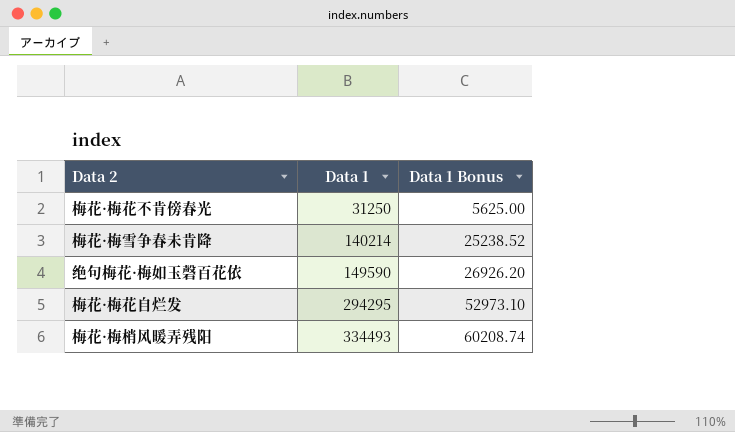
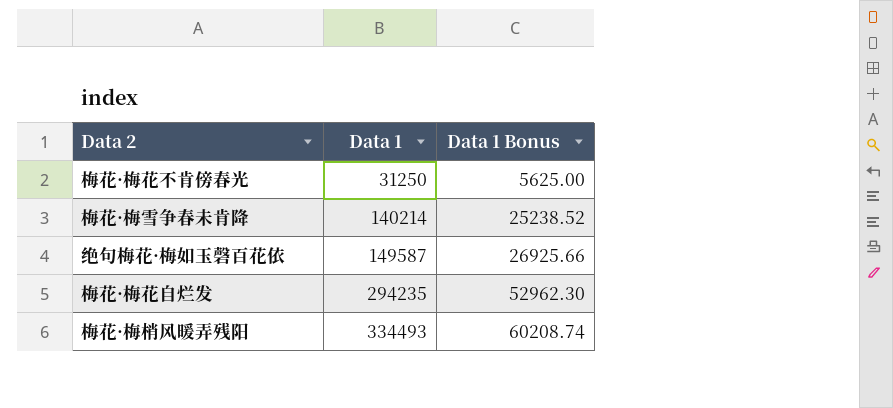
绝句梅花·梅如玉磬百花依 | Data 1: 149590 -> 149587
绝句梅花·梅如玉磬百花依 | Data 1 Bonus: 26926.20 -> 26925.66
梅花·梅花自烂发 | Data 1: 294295 -> 294235
梅花·梅花自烂发 | Data 1 Bonus: 52973.10 -> 52962.30

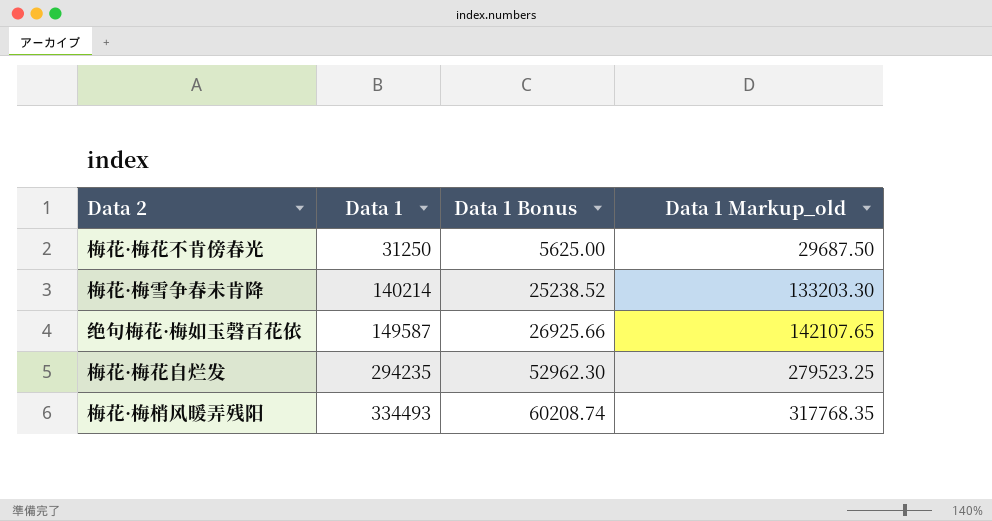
column Data 1 Markup_old | formula: none -> [Data 1] * 0.95

